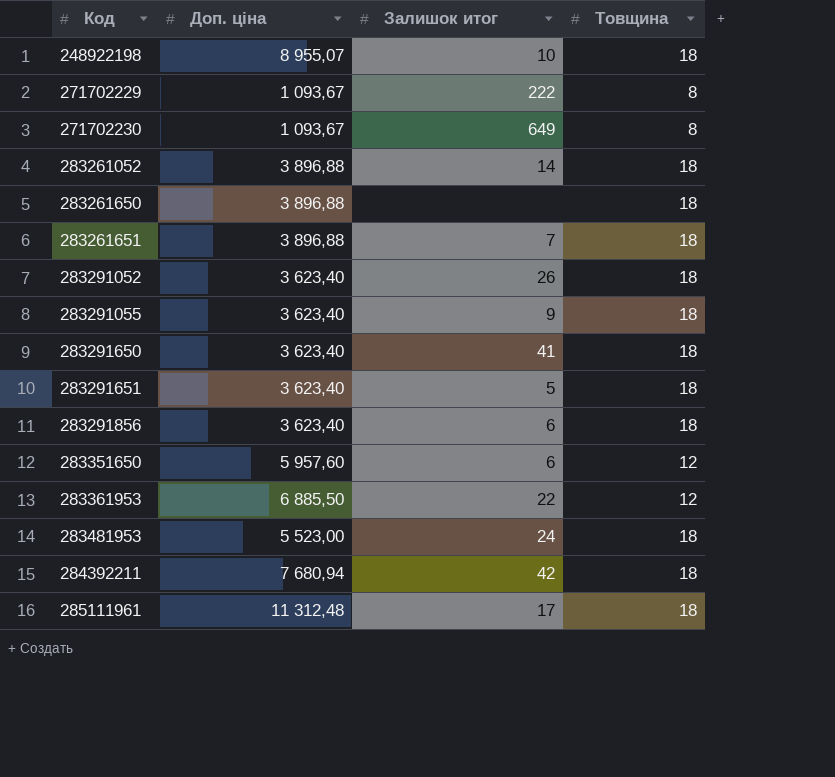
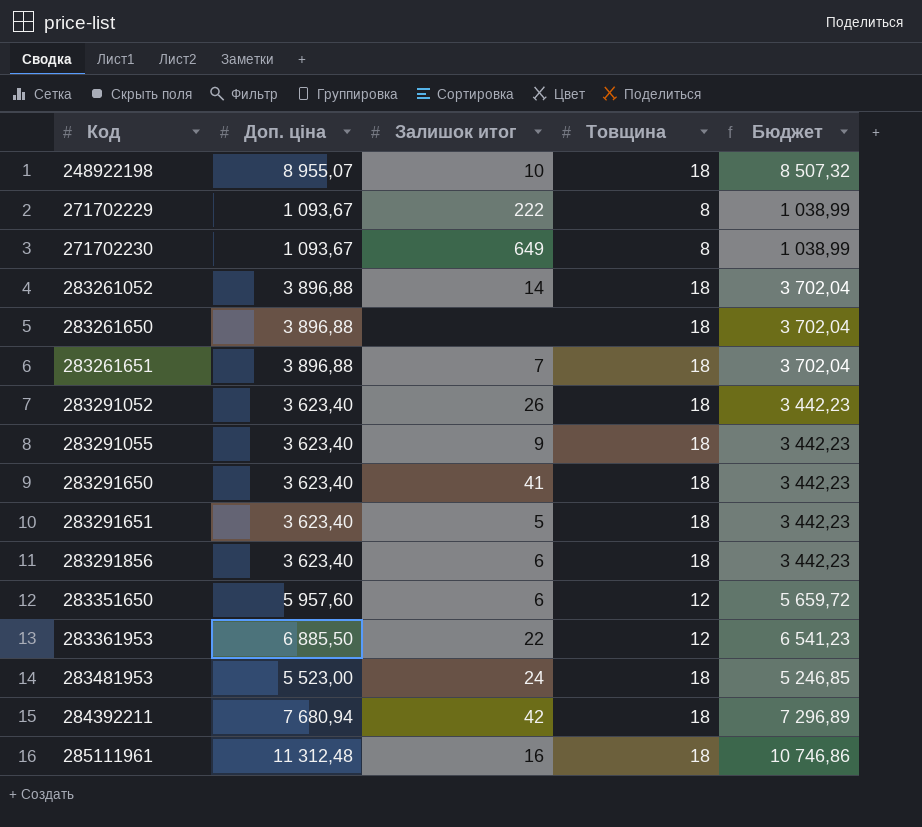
column Бюджет | formula: none -> [Доп. ціна] * 0,95
285111961 | Залишок итог: 17 -> 16

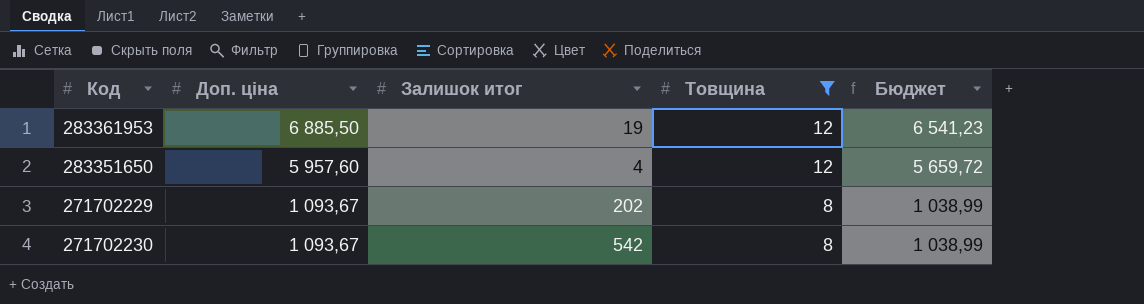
filter: none -> Товщина != 18
row order: Код ascending -> Доп. ціна descending
283361953 | Залишок итог: 22 -> 19
283351650 | Залишок итог: 6 -> 4
271702229 | Залишок итог: 222 -> 202
271702230 | Залишок итог: 649 -> 542

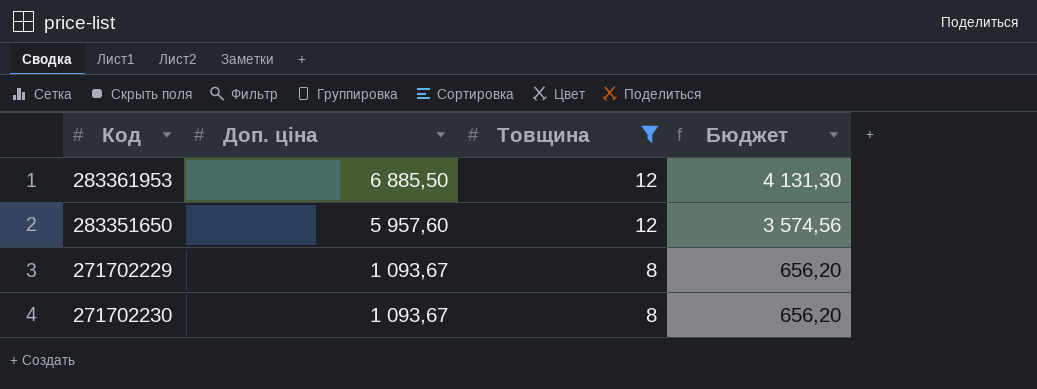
column Залишок итог | position: 3 -> none
column Бюджет | formula: [Доп. ціна] * 0,95 -> [Доп. ціна] * 0,6

